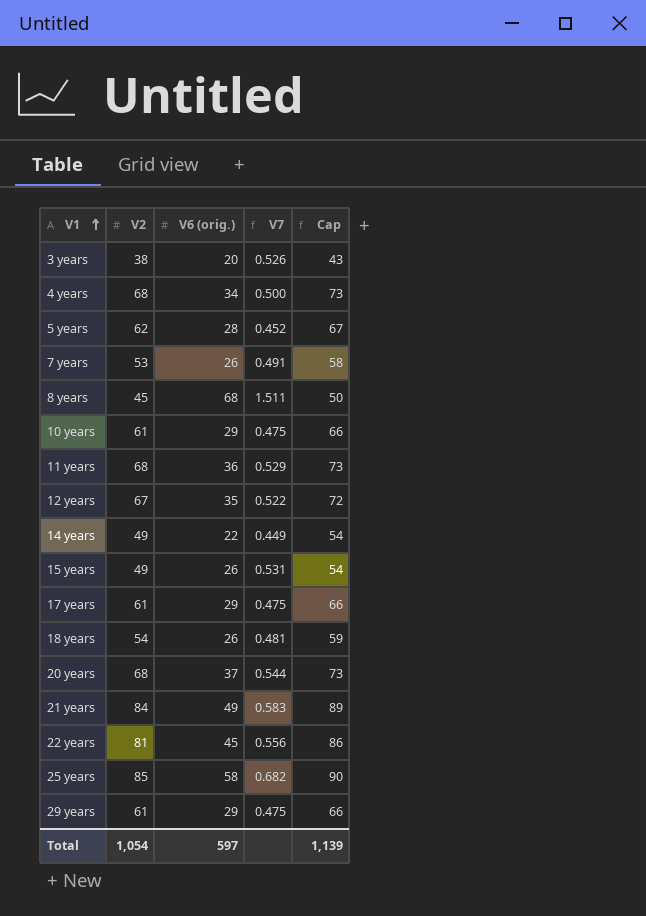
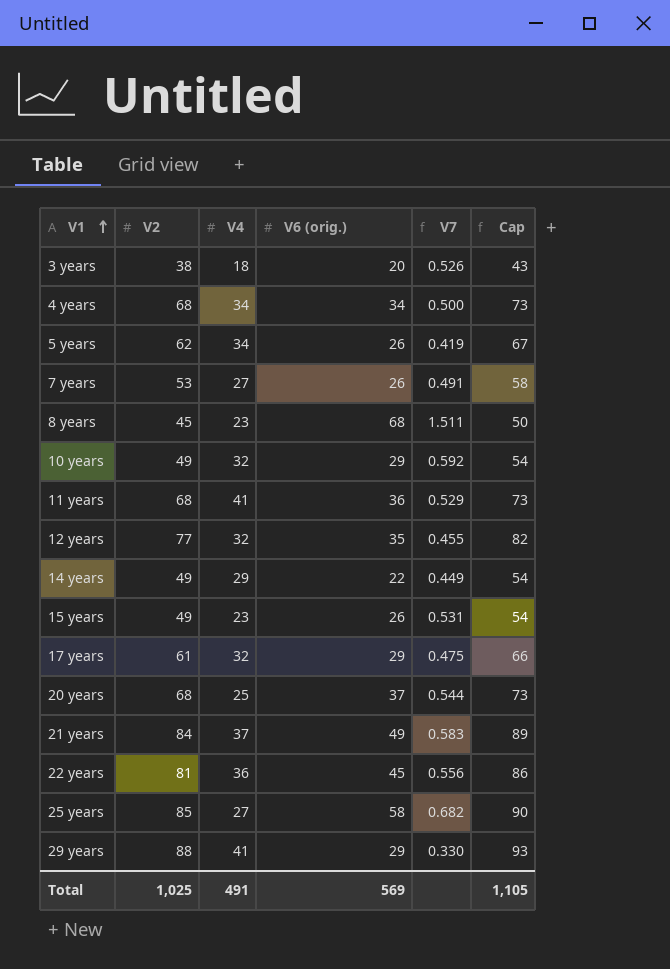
column V4 | position: none -> 3
row 18 years: 54 | 26 | 0.481 | 59 -> none
5 years | V6 (orig.): 28 -> 26
5 years | V7: 0.452 -> 0.419
10 years | V2: 61 -> 49
10 years | V7: 0.475 -> 0.592
10 years | Cap: 66 -> 54
12 years | V2: 67 -> 77
12 years | V7: 0.522 -> 0.455
12 years | Cap: 72 -> 82
29 years | V2: 61 -> 88
29 years | V7: 0.475 -> 0.330
29 years | Cap: 66 -> 93
Total | V2: 1,054 -> 1,025
Total | V6 (orig.): 597 -> 569
Total | Cap: 1,139 -> 1,105

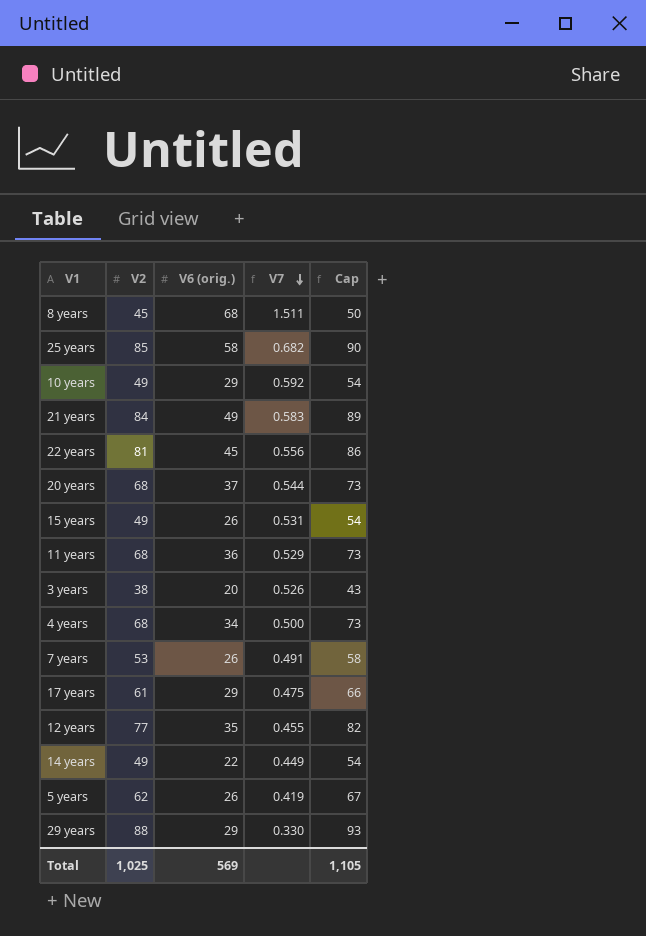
row order: V1 ascending -> V7 descending
column V4 | position: 3 -> none

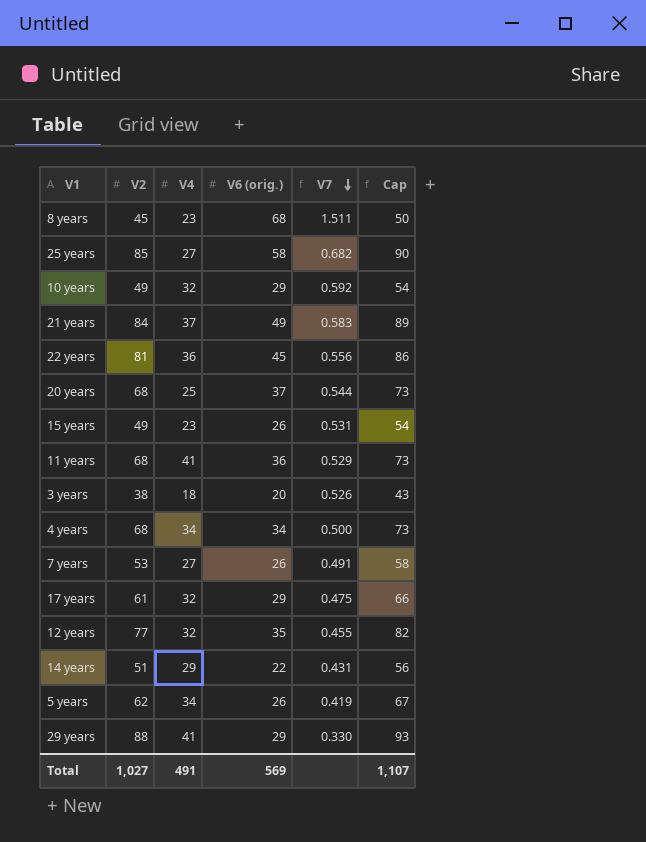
column V4 | position: none -> 3
14 years | V2: 49 -> 51
14 years | V7: 0.449 -> 0.431
14 years | Cap: 54 -> 56
Total | V2: 1,025 -> 1,027
Total | Cap: 1,105 -> 1,107

